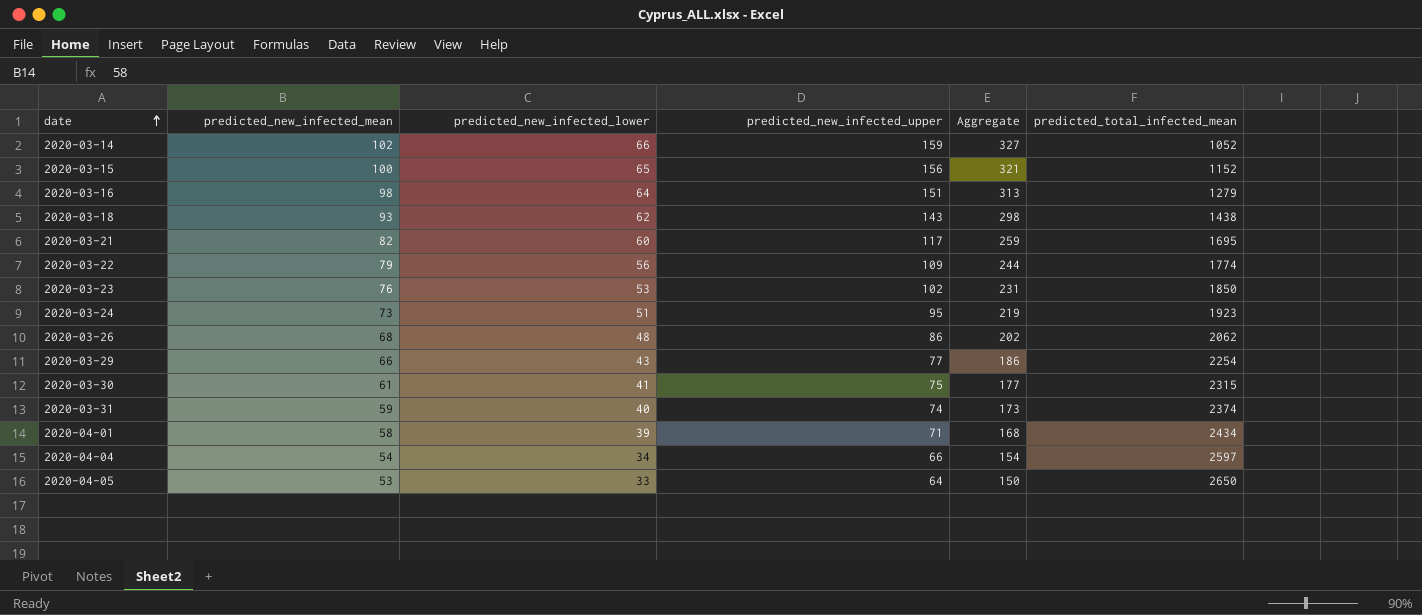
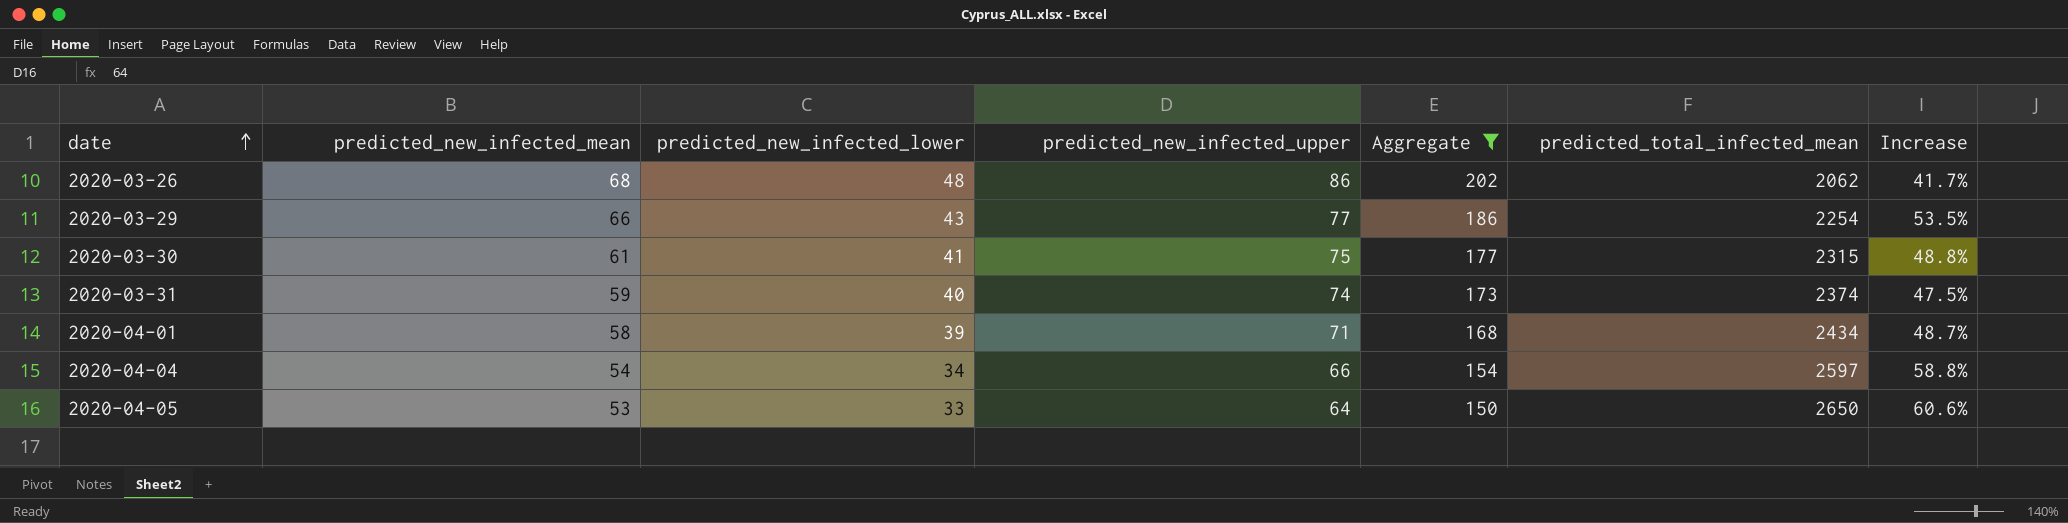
filter: none -> Aggregate <= 202
column Increase | formula: none -> ([predicted_new_infected_mean] - [predicted_new_infected_lower]) / [predicted_new_infected_lower]

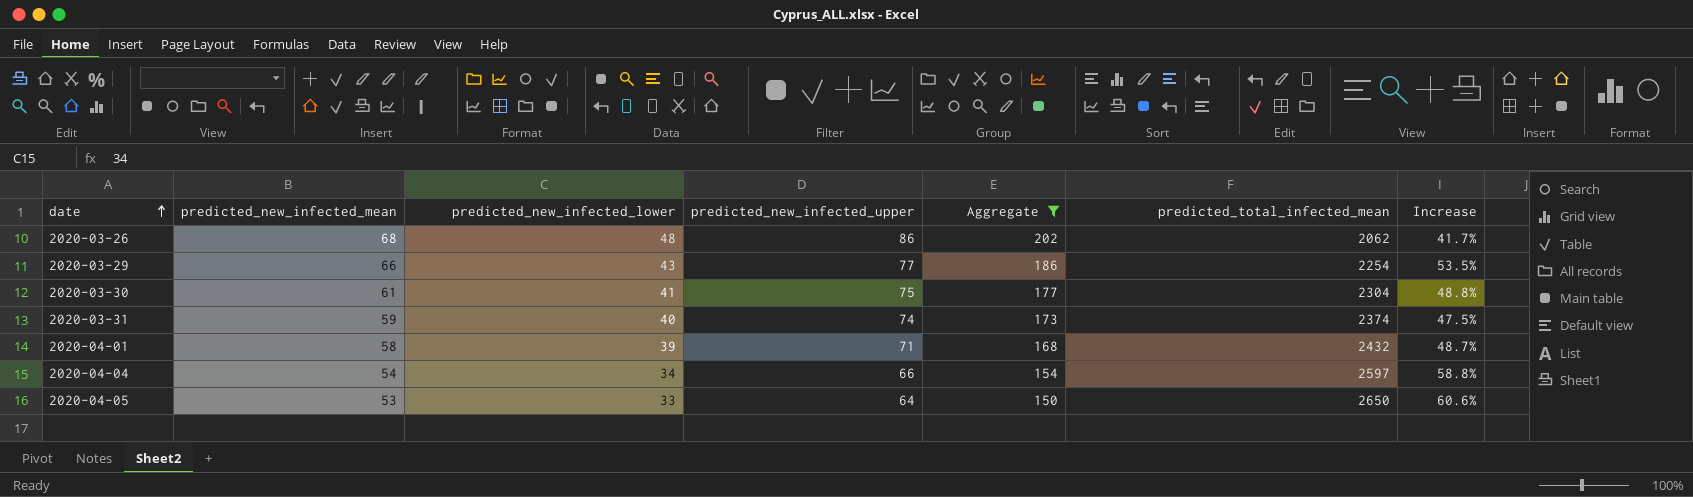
2020-03-30 | predicted_total_infected_mean: 2315 -> 2304
2020-04-01 | predicted_total_infected_mean: 2434 -> 2432

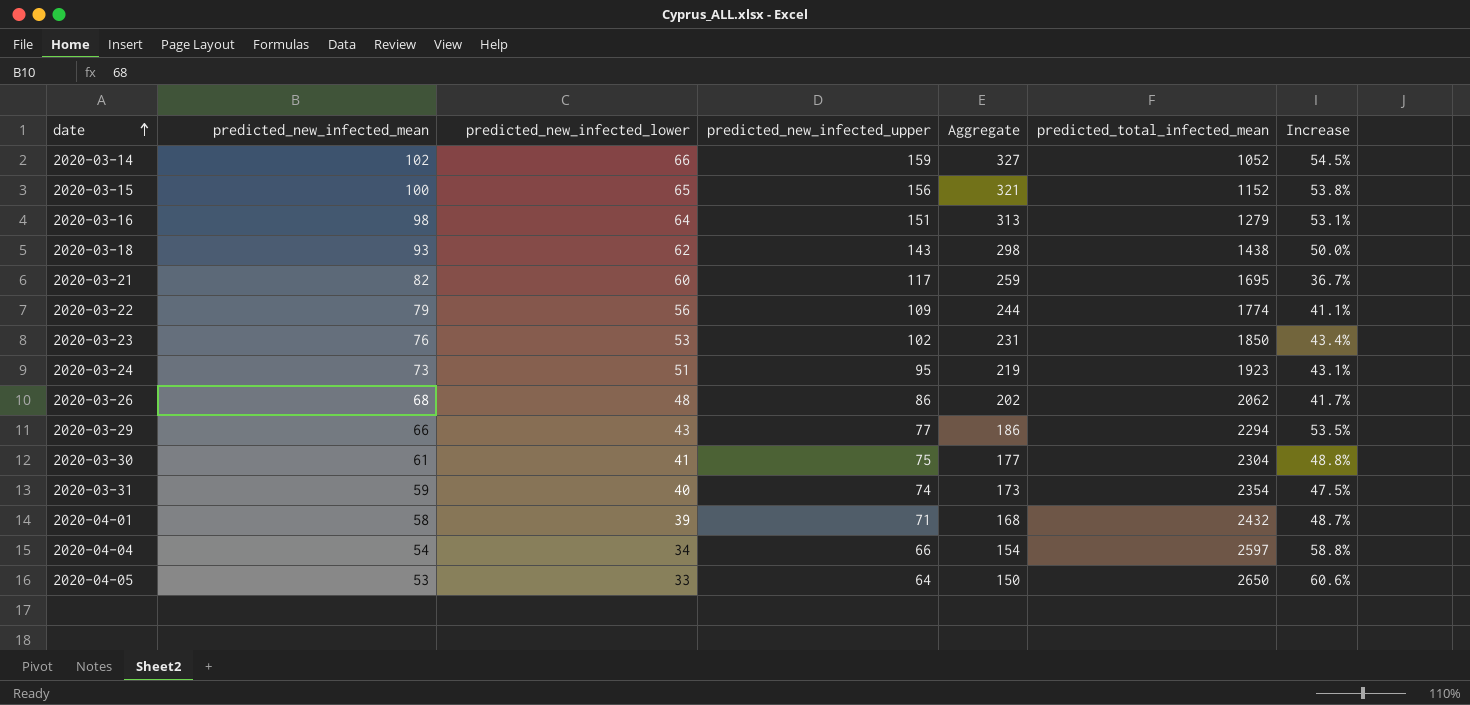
filter: Aggregate <= 202 -> none
2020-03-29 | predicted_total_infected_mean: 2254 -> 2294
2020-03-31 | predicted_total_infected_mean: 2374 -> 2354

